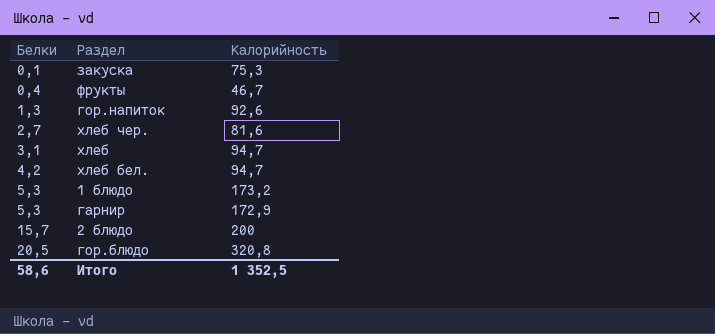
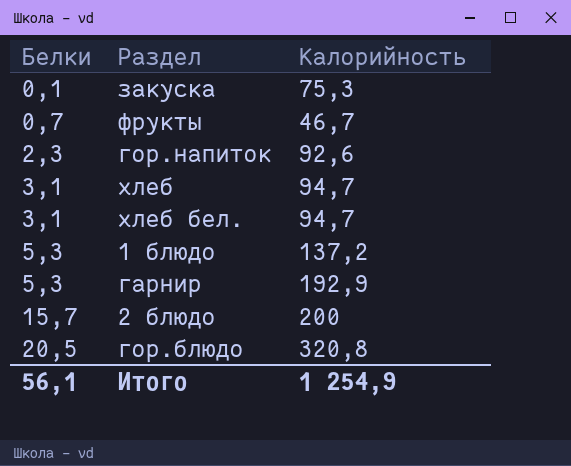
row хлеб чер.: 2,7 | 81,6 -> none
фрукты | Белки: 0,4 -> 0,7
гор.напиток | Белки: 1,3 -> 2,3
хлеб бел. | Белки: 4,2 -> 3,1
1 блюдо | Калорийность: 173,2 -> 137,2
гарнир | Калорийность: 172,9 -> 192,9
Итого | Белки: 58,6 -> 56,1
Итого | Калорийность: 1 352,5 -> 1 254,9

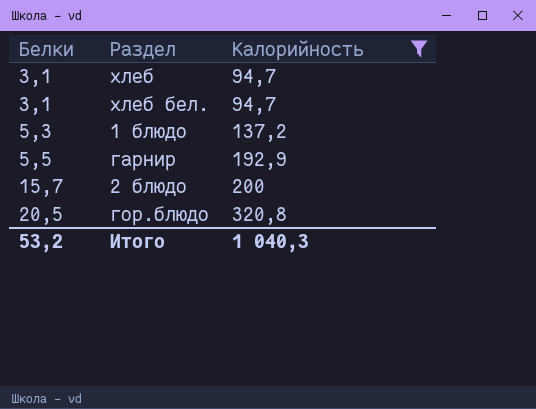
filter: none -> Калорийность >= 94,7
гарнир | Белки: 5,3 -> 5,5
Итого | Белки: 56,1 -> 53,2
Итого | Калорийность: 1 254,9 -> 1 040,3

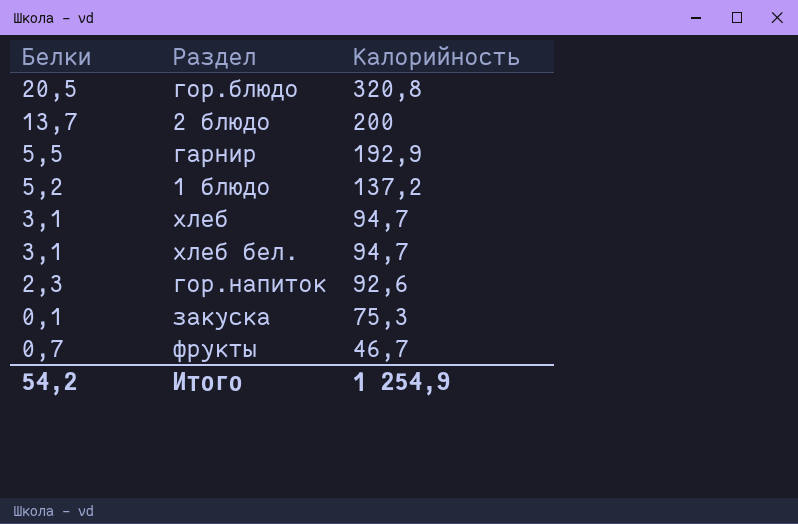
filter: Калорийность >= 94,7 -> none
row order: Белки ascending -> Калорийность descending
2 блюдо | Белки: 15,7 -> 13,7
1 блюдо | Белки: 5,3 -> 5,2
Итого | Белки: 53,2 -> 54,2
Итого | Калорийность: 1 040,3 -> 1 254,9

